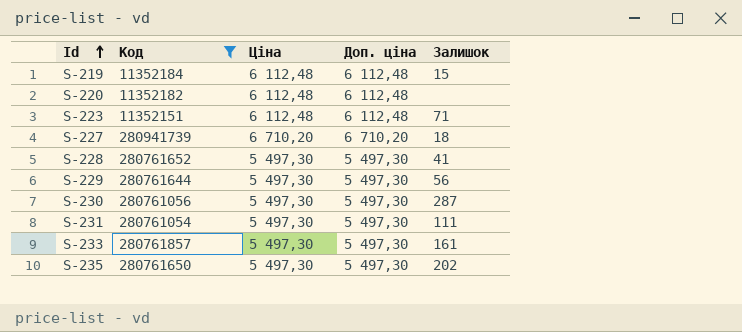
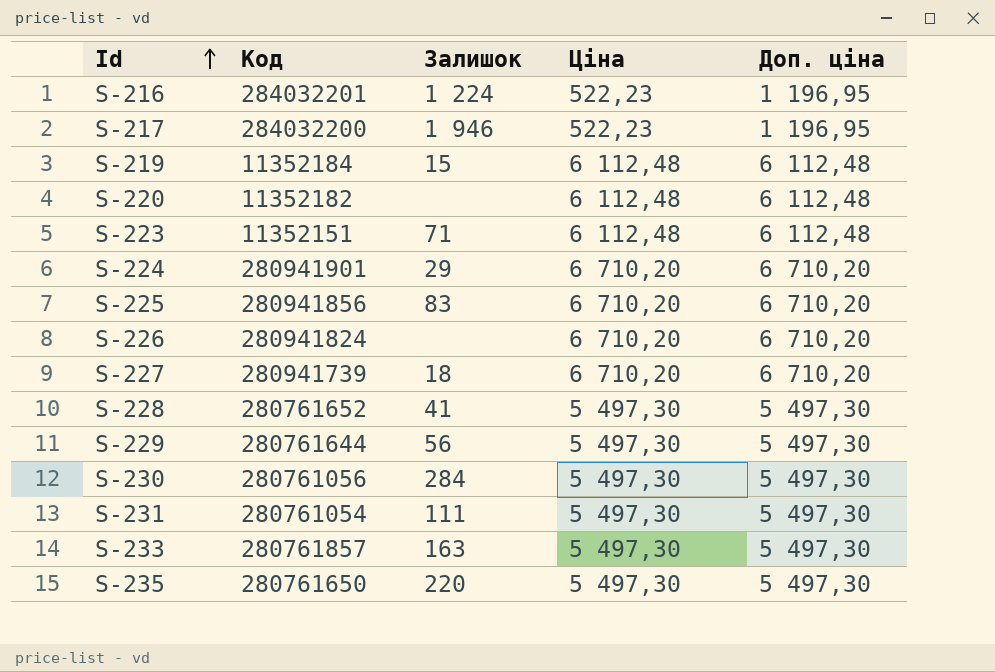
filter: Код <= 280941739 -> none
column Залишок | position: 5 -> 3
S-230 | Залишок: 287 -> 284
S-233 | Залишок: 161 -> 163
S-235 | Залишок: 202 -> 220

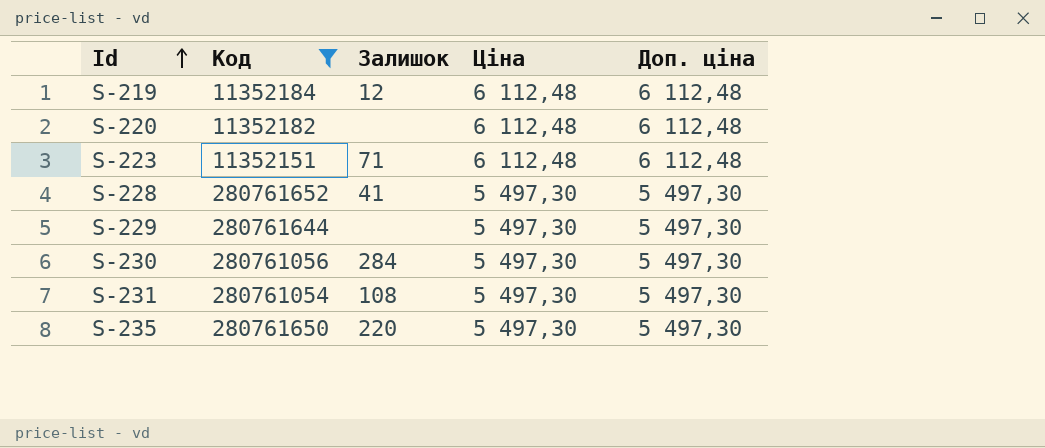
filter: none -> Код <= 280761652
S-219 | Залишок: 15 -> 12
S-229 | Залишок: 56 -> none
S-231 | Залишок: 111 -> 108

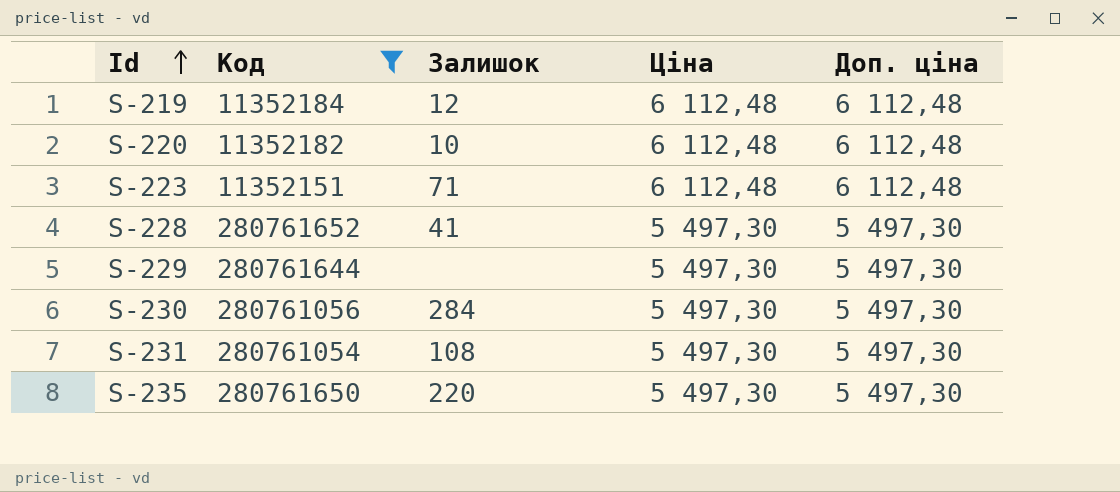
S-220 | Залишок: none -> 10

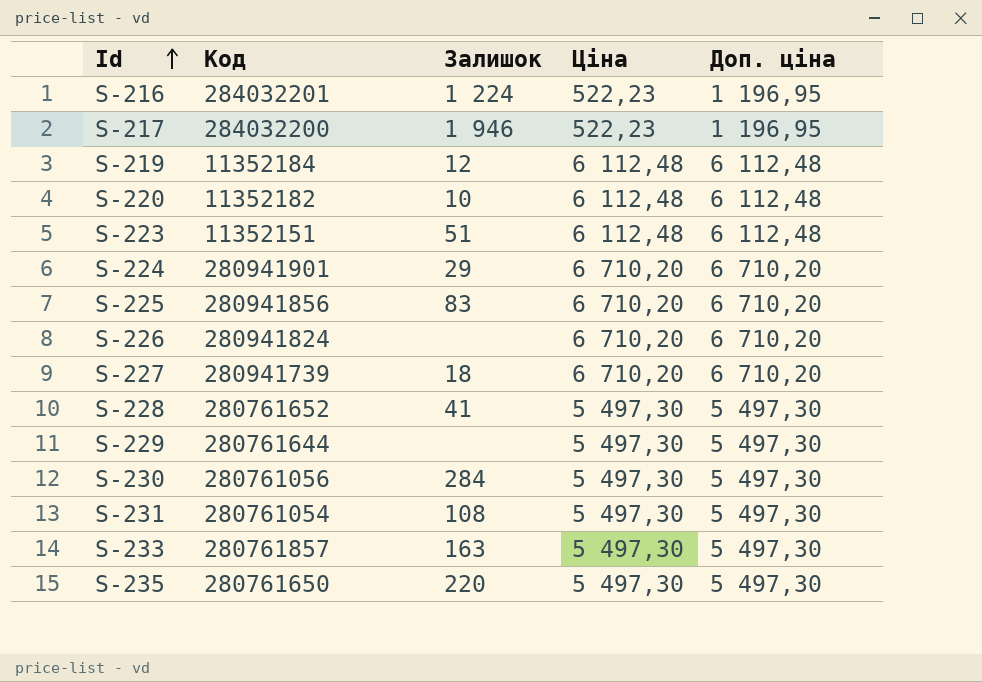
filter: Код <= 280761652 -> none
S-223 | Залишок: 71 -> 51

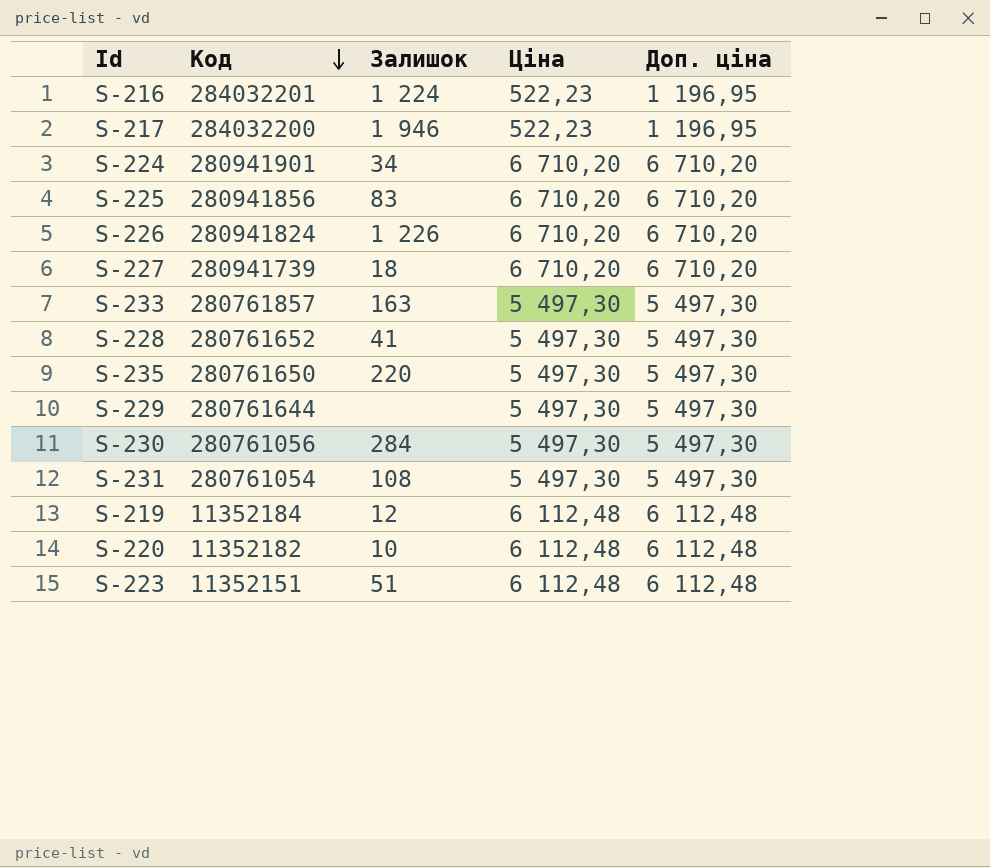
row order: Id ascending -> Код descending
S-224 | Залишок: 29 -> 34
S-226 | Залишок: none -> 1 226

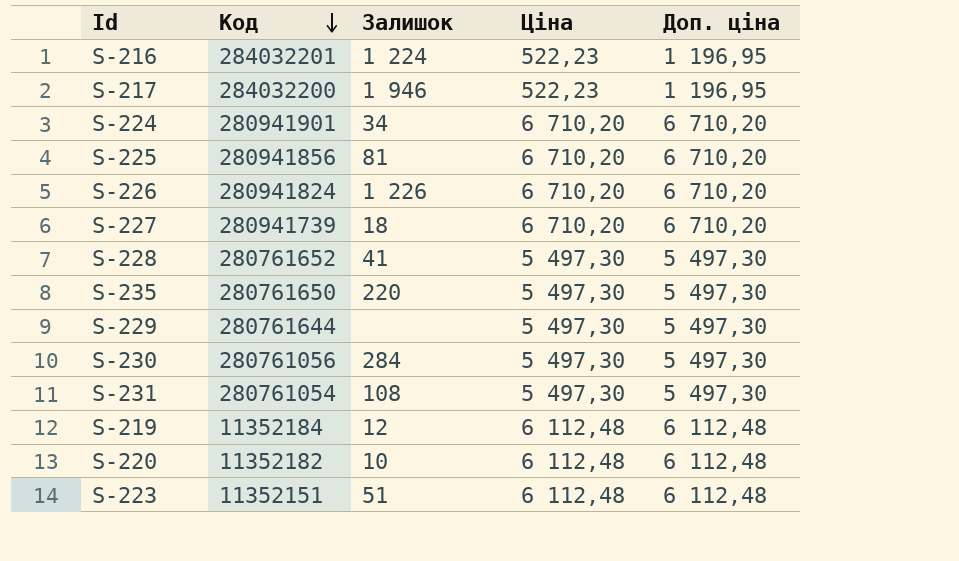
row S-233: 280761857 | 163 | 5 497,30 | 5 497,30 -> none
S-225 | Залишок: 83 -> 81

